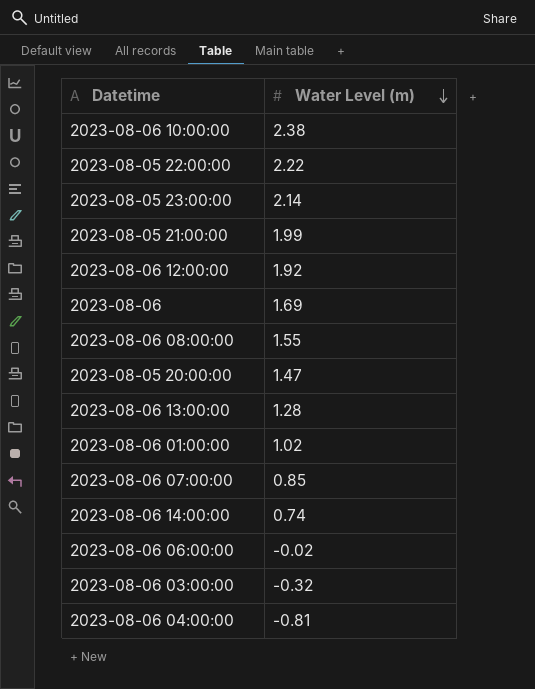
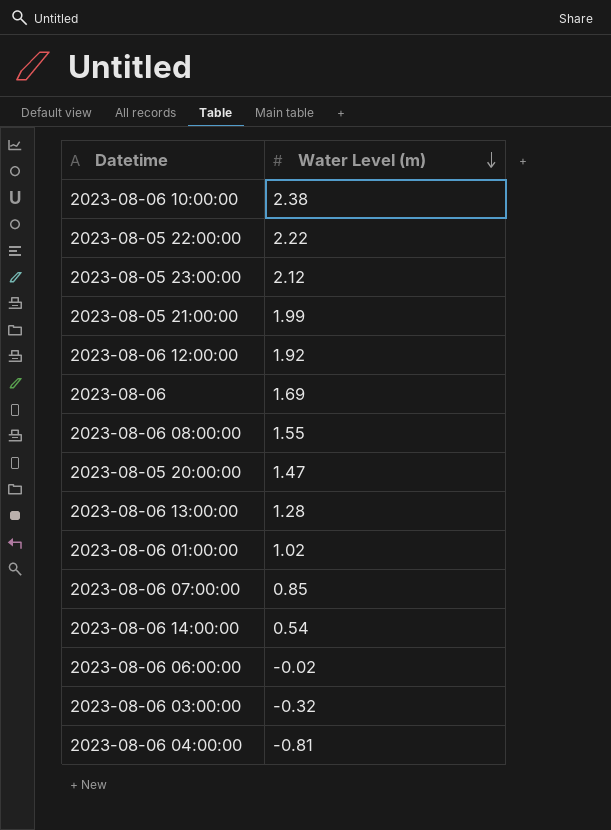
2023-08-05 23:00:00 | Water Level (m): 2.14 -> 2.12
2023-08-06 14:00:00 | Water Level (m): 0.74 -> 0.54

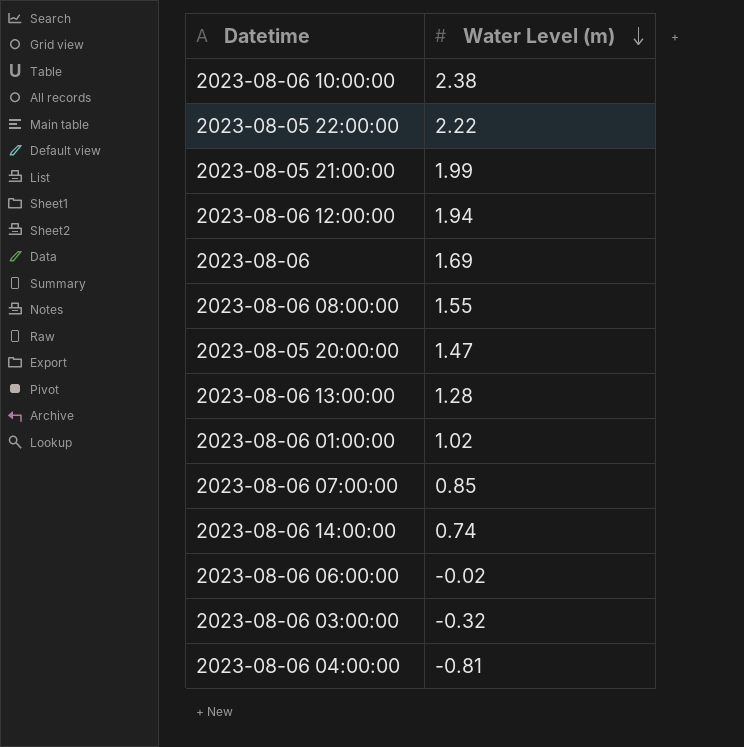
row 2023-08-05 23:00:00: 2.12 -> none
2023-08-06 12:00:00 | Water Level (m): 1.92 -> 1.94
2023-08-06 14:00:00 | Water Level (m): 0.54 -> 0.74

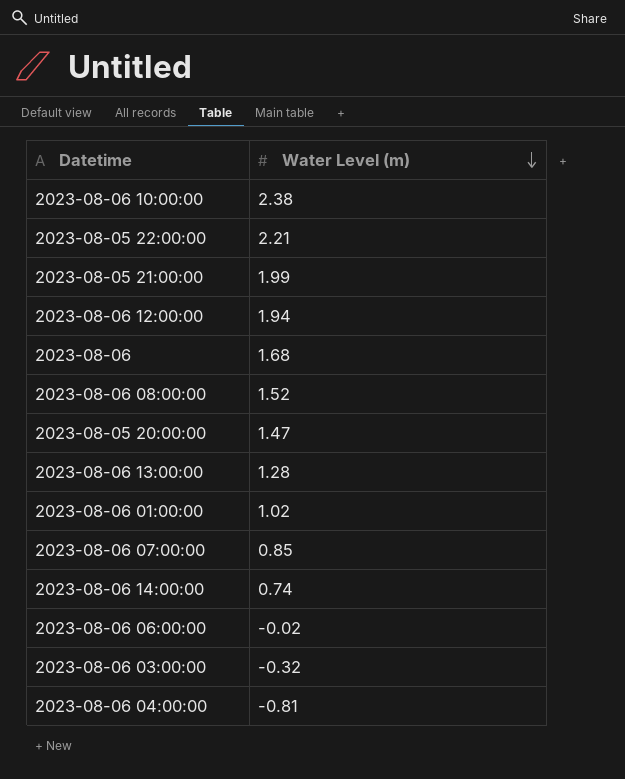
2023-08-05 22:00:00 | Water Level (m): 2.22 -> 2.21
2023-08-06 | Water Level (m): 1.69 -> 1.68
2023-08-06 08:00:00 | Water Level (m): 1.55 -> 1.52

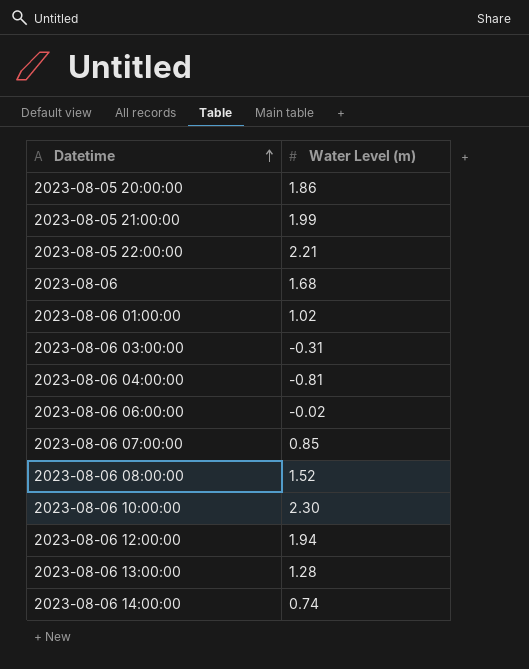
row order: Water Level (m) descending -> Datetime ascending
2023-08-05 20:00:00 | Water Level (m): 1.47 -> 1.86
2023-08-06 03:00:00 | Water Level (m): -0.32 -> -0.31
2023-08-06 10:00:00 | Water Level (m): 2.38 -> 2.30

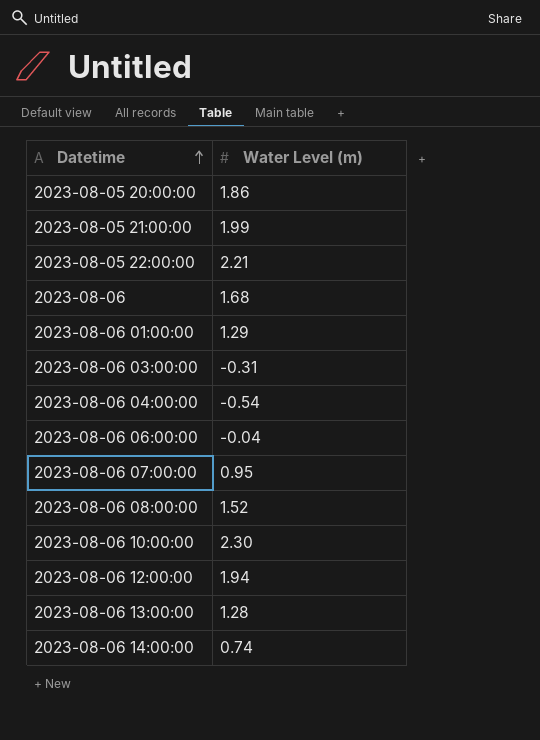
2023-08-06 01:00:00 | Water Level (m): 1.02 -> 1.29
2023-08-06 04:00:00 | Water Level (m): -0.81 -> -0.54
2023-08-06 06:00:00 | Water Level (m): -0.02 -> -0.04
2023-08-06 07:00:00 | Water Level (m): 0.85 -> 0.95

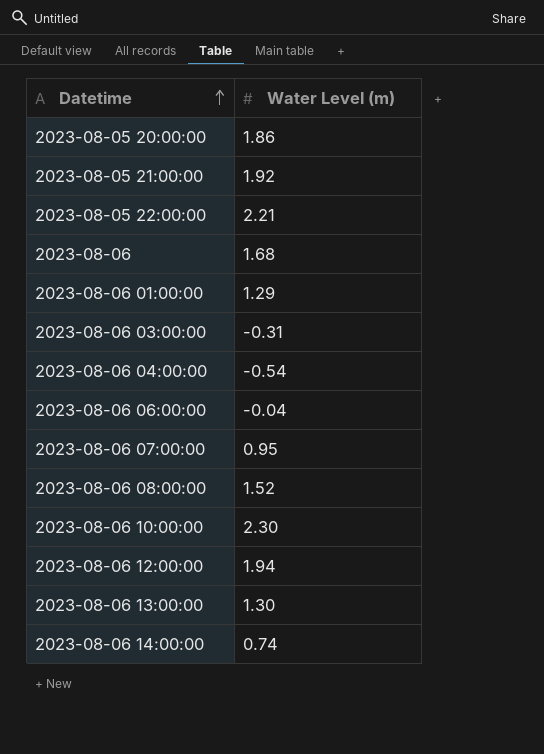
2023-08-05 21:00:00 | Water Level (m): 1.99 -> 1.92
2023-08-06 13:00:00 | Water Level (m): 1.28 -> 1.30

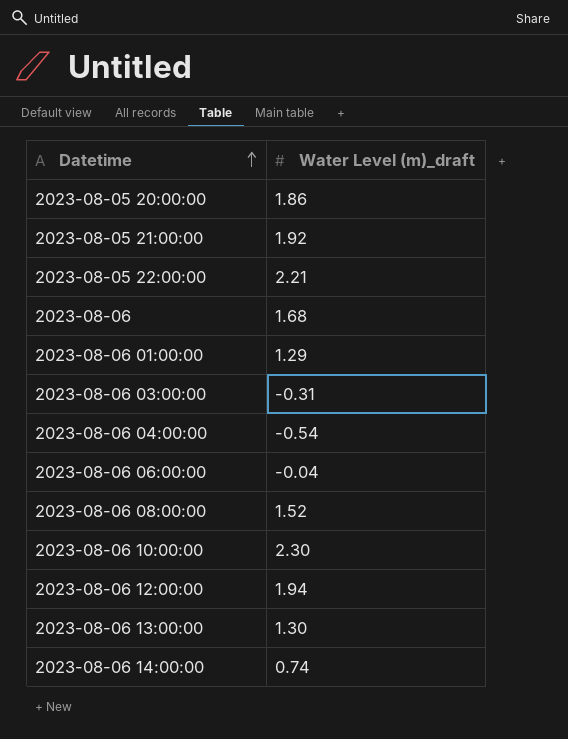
column name: Water Level (m) -> Water Level (m)_draft
row 2023-08-06 07:00:00: 0.95 -> none

